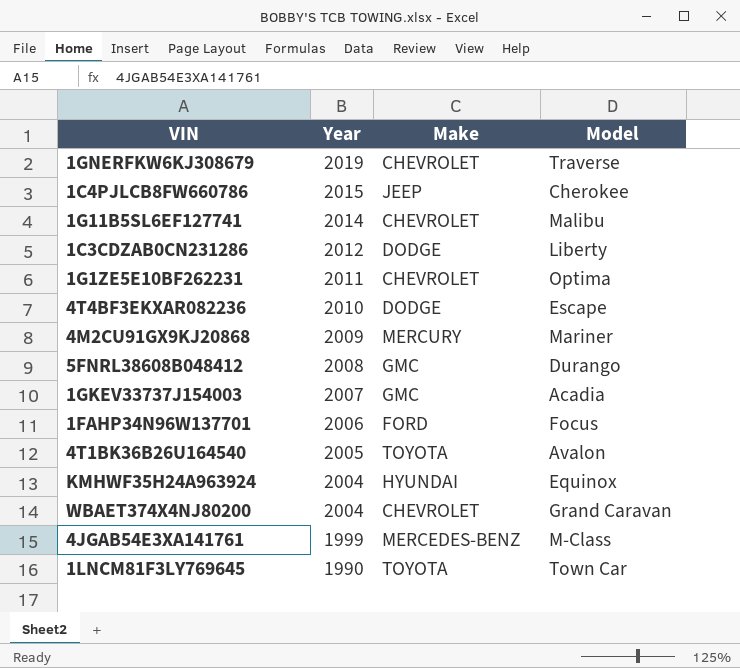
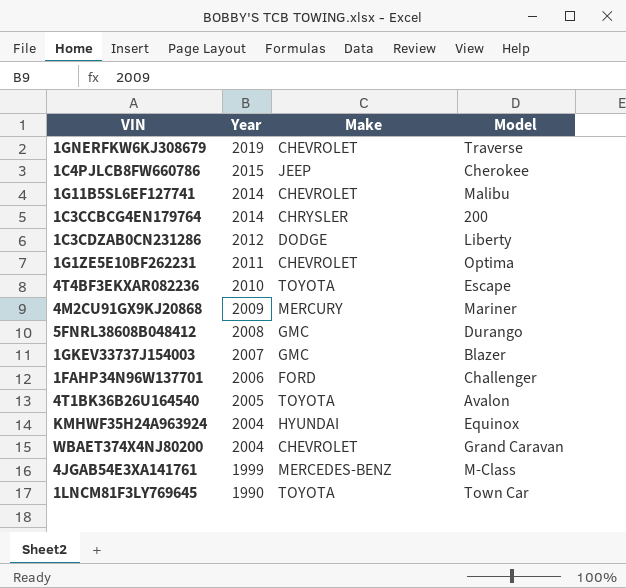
row 1C3CCBCG4EN179764: none -> 2014 | CHRYSLER | 200
4T4BF3EKXAR082236 | Make: DODGE -> TOYOTA
1GKEV33737J154003 | Model: Acadia -> Blazer
1FAHP34N96W137701 | Model: Focus -> Challenger

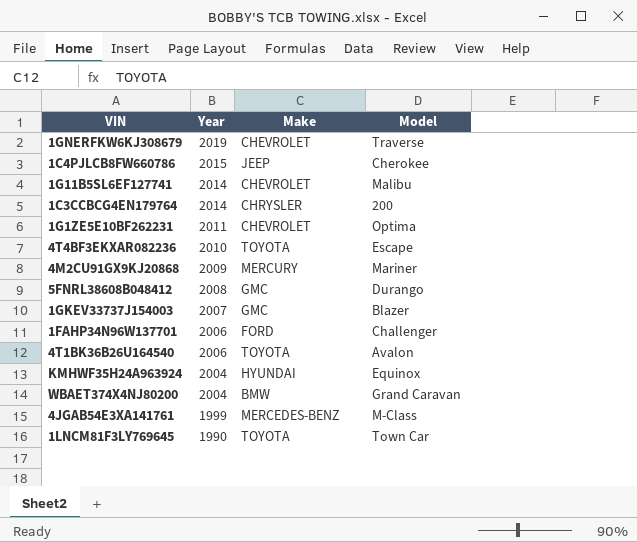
row 1C3CDZAB0CN231286: 2012 | DODGE | Liberty -> none
4T1BK36B26U164540 | Year: 2005 -> 2006
WBAET374X4NJ80200 | Make: CHEVROLET -> BMW

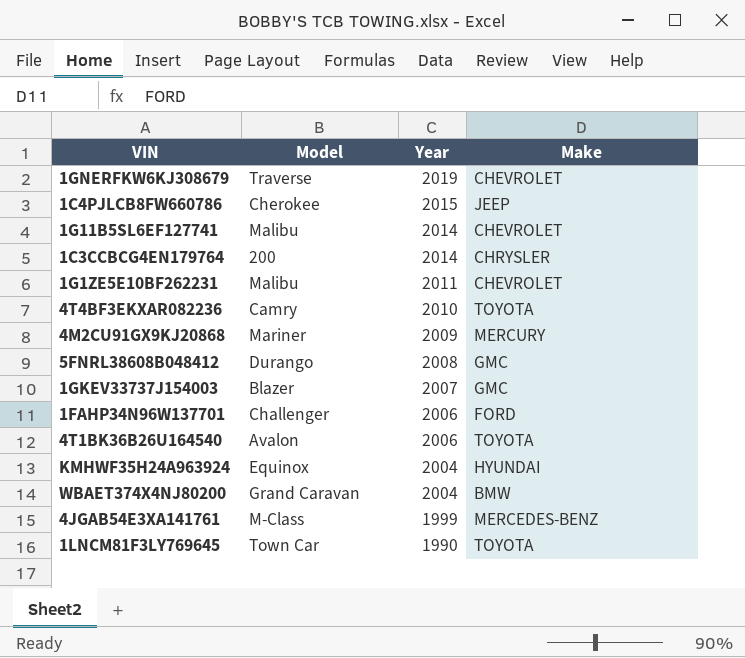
column Model | position: 4 -> 2
1G1ZE5E10BF262231 | Model: Optima -> Malibu
4T4BF3EKXAR082236 | Model: Escape -> Camry

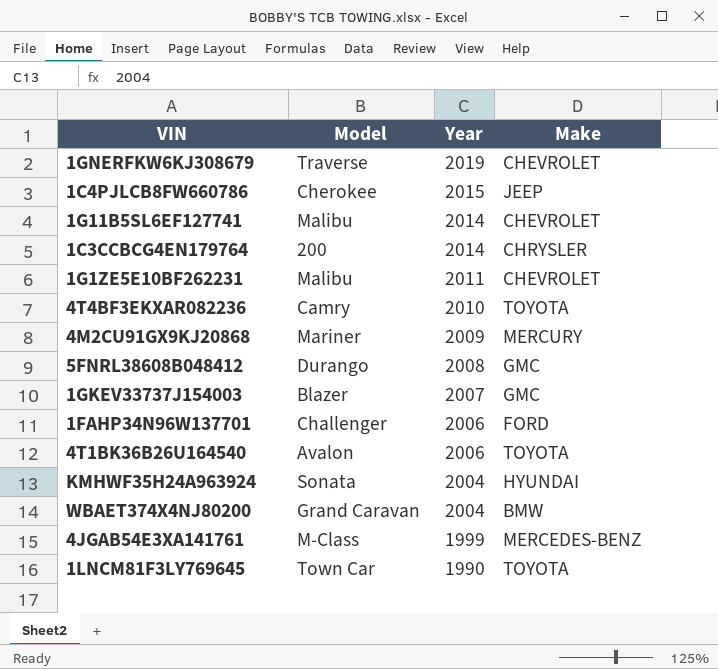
KMHWF35H24A963924 | Model: Equinox -> Sonata

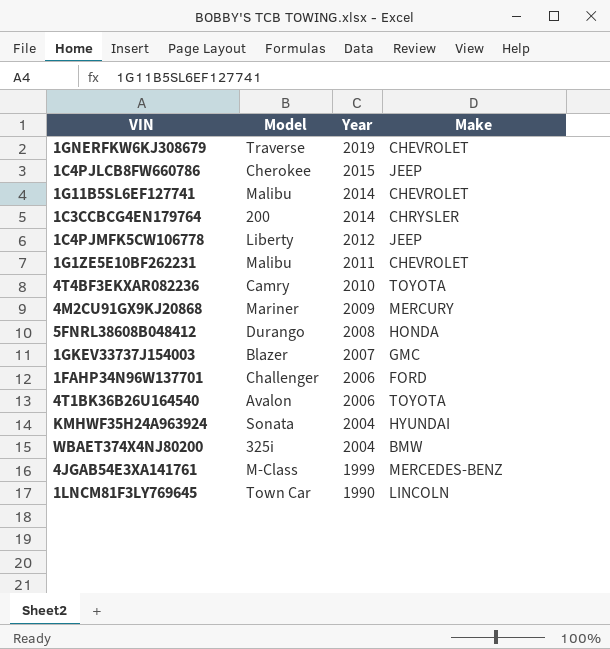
row 1C4PJMFK5CW106778: none -> Liberty | 2012 | JEEP
5FNRL38608B048412 | Make: GMC -> HONDA
WBAET374X4NJ80200 | Model: Grand Caravan -> 325i
1LNCM81F3LY769645 | Make: TOYOTA -> LINCOLN

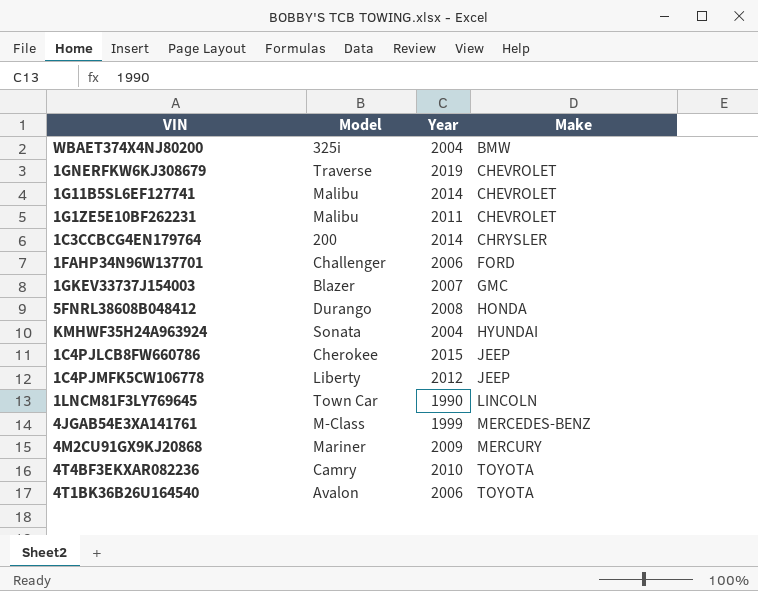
row order: Year descending -> Make ascending

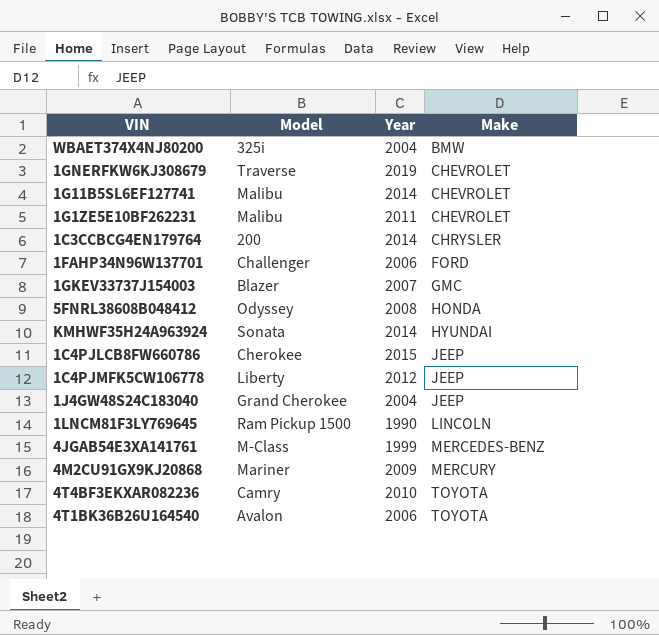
5FNRL38608B048412 | Model: Durango -> Odyssey
KMHWF35H24A963924 | Year: 2004 -> 2014
row 1J4GW48S24C183040: none -> Grand Cherokee | 2004 | JEEP
1LNCM81F3LY769645 | Model: Town Car -> Ram Pickup 1500

